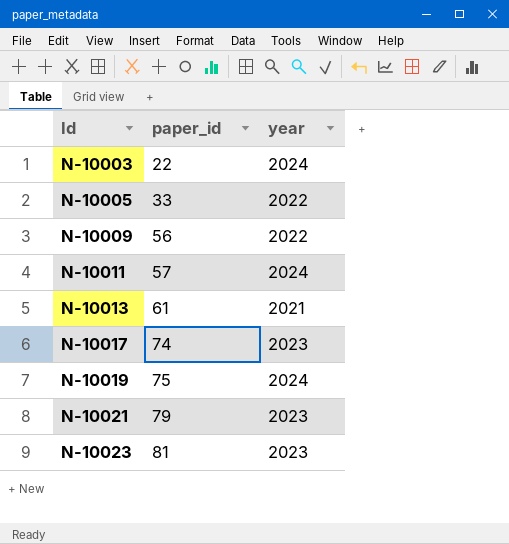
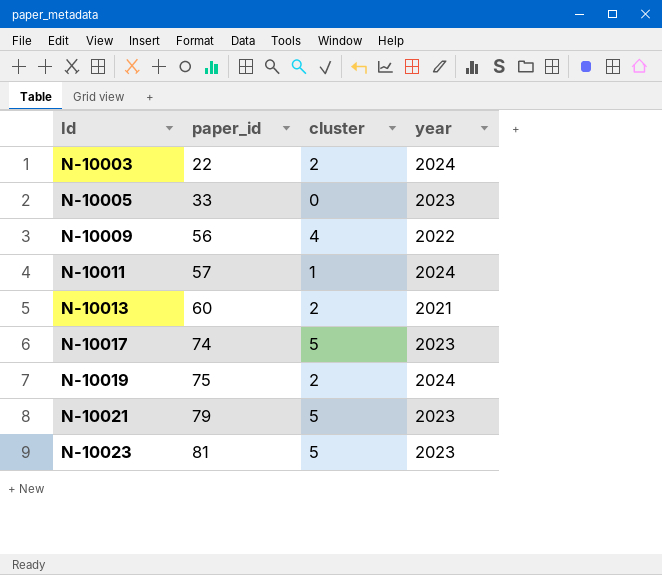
column cluster | position: none -> 3
N-10005 | year: 2022 -> 2023
N-10013 | paper_id: 61 -> 60

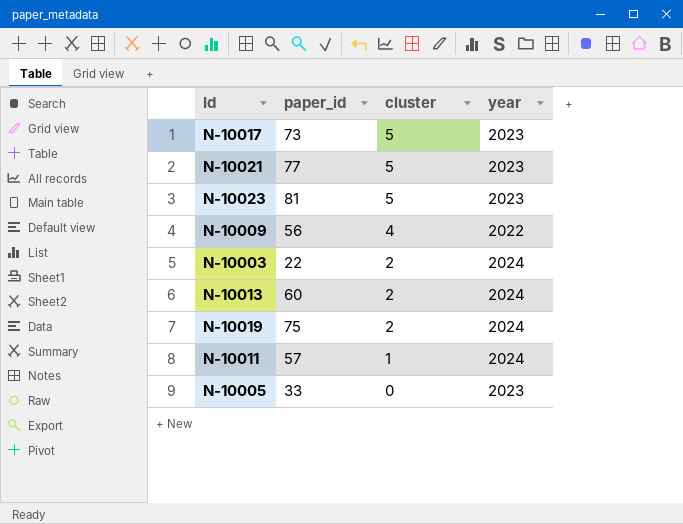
row order: Id ascending -> cluster descending
N-10017 | paper_id: 74 -> 73
N-10021 | paper_id: 79 -> 77
N-10013 | year: 2021 -> 2024

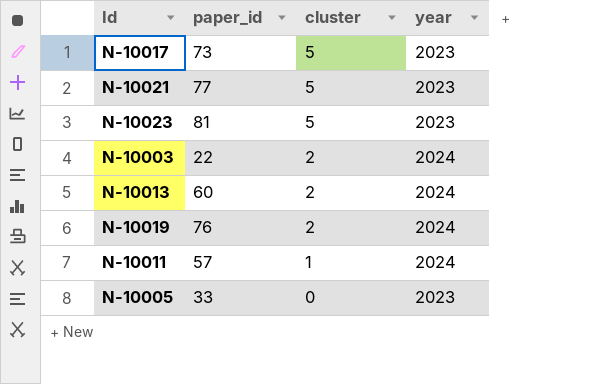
row N-10009: 56 | 4 | 2022 -> none
N-10019 | paper_id: 75 -> 76

